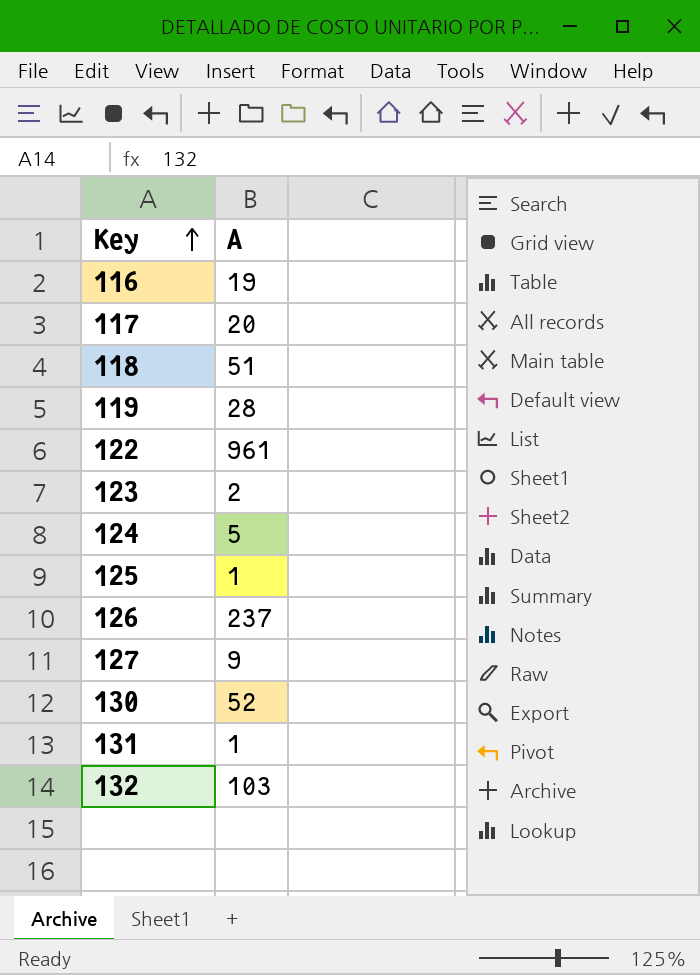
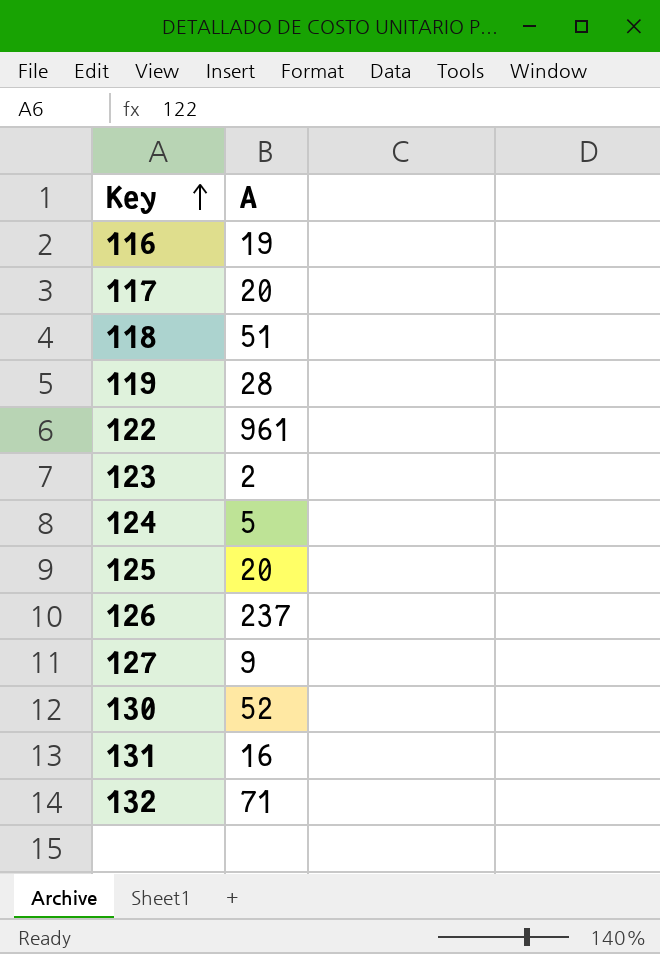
125 | A: 1 -> 20
131 | A: 1 -> 16
132 | A: 103 -> 71

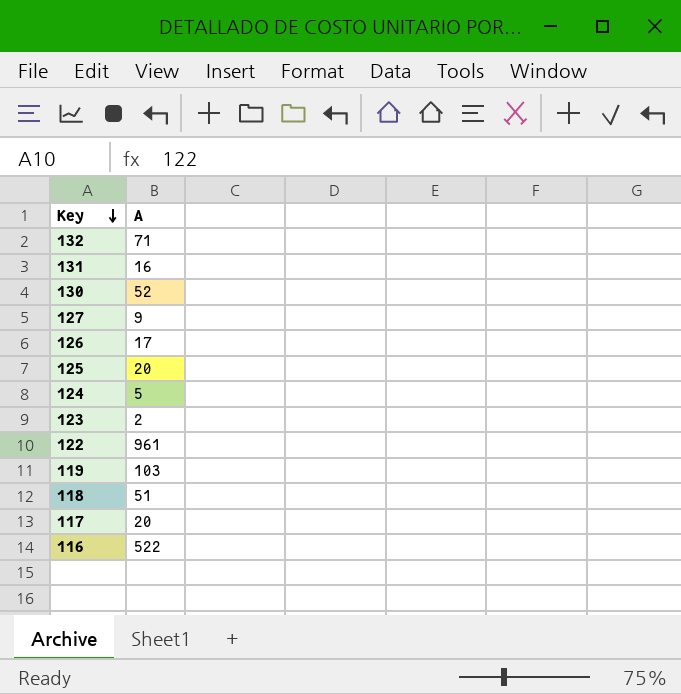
row order: Key ascending -> Key descending
126 | A: 237 -> 17
119 | A: 28 -> 103
116 | A: 19 -> 522

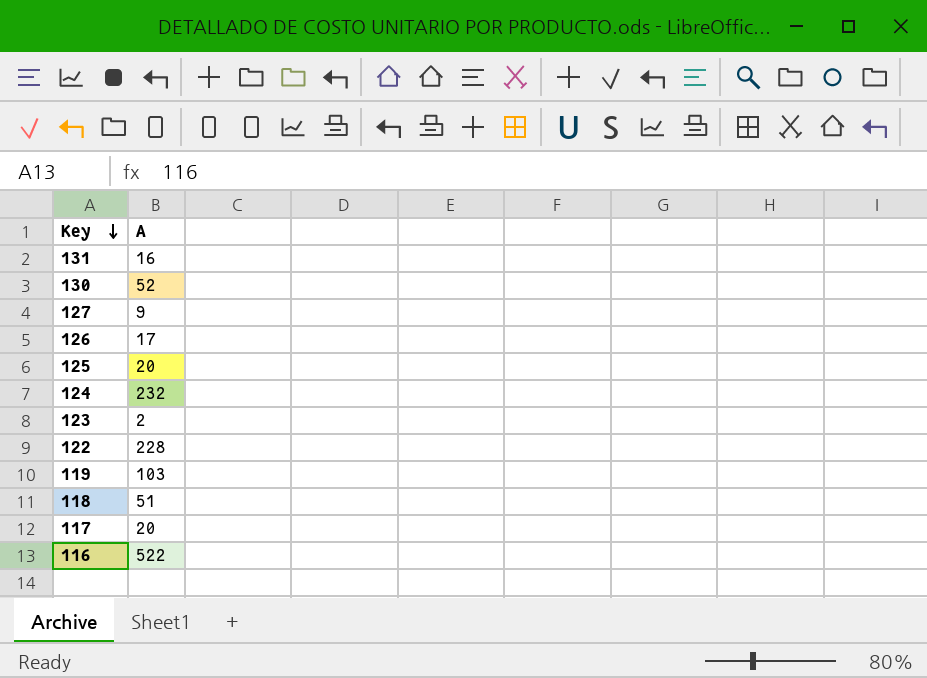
row 132: 71 -> none
124 | A: 5 -> 232
122 | A: 961 -> 228

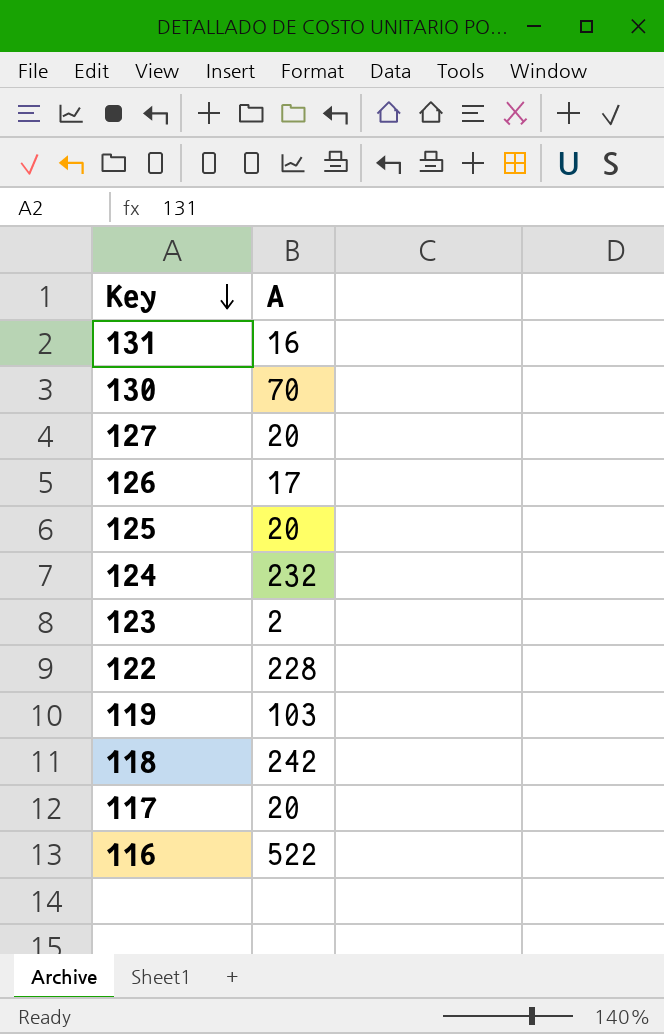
130 | A: 52 -> 70
127 | A: 9 -> 20
118 | A: 51 -> 242

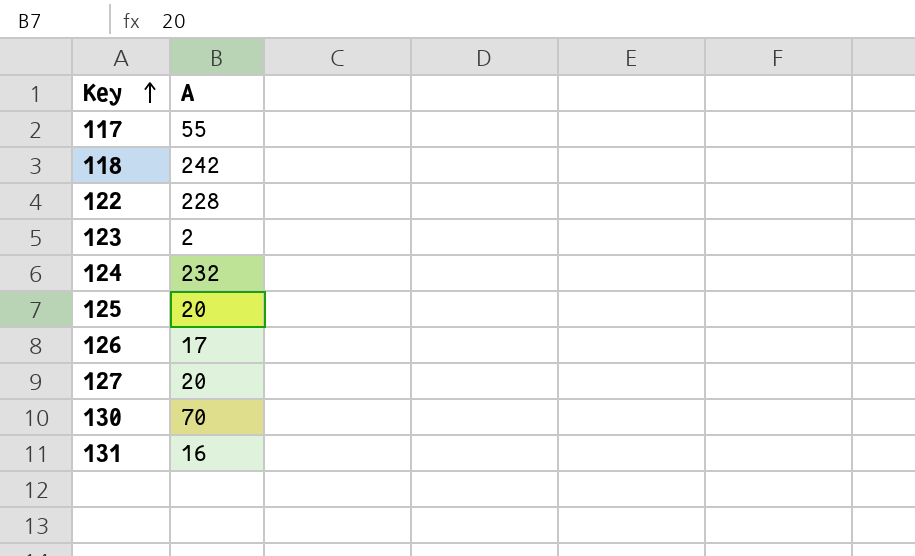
row order: Key descending -> Key ascending
row 119: 103 -> none
row 116: 522 -> none
117 | A: 20 -> 55

